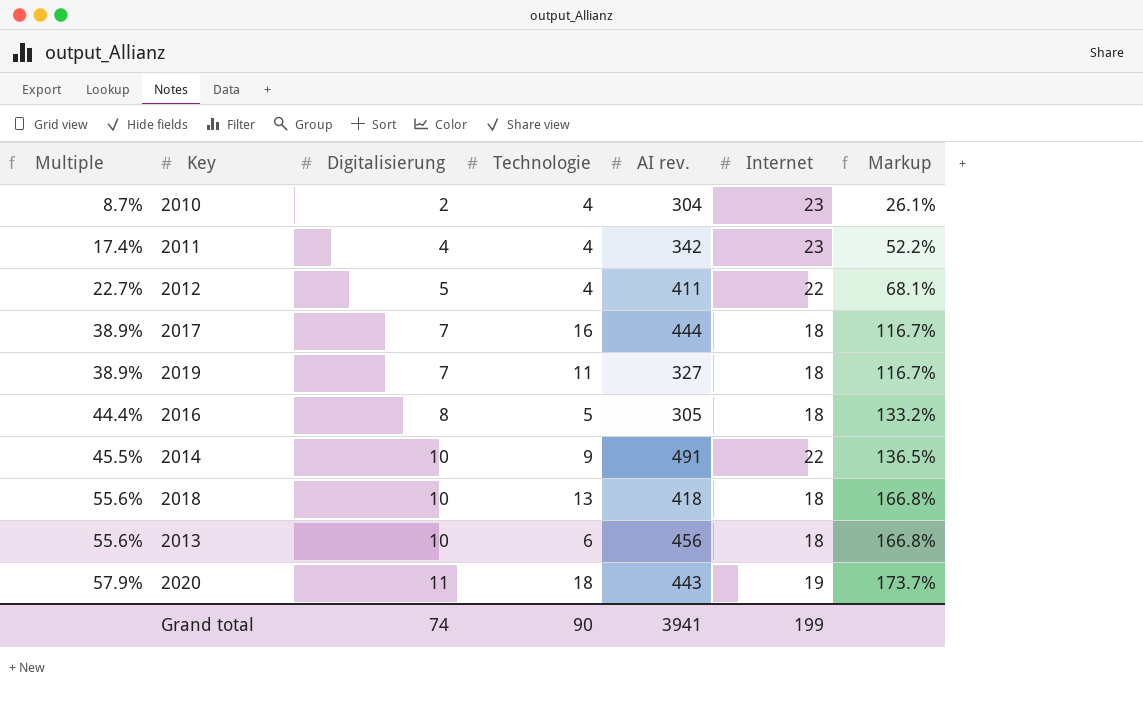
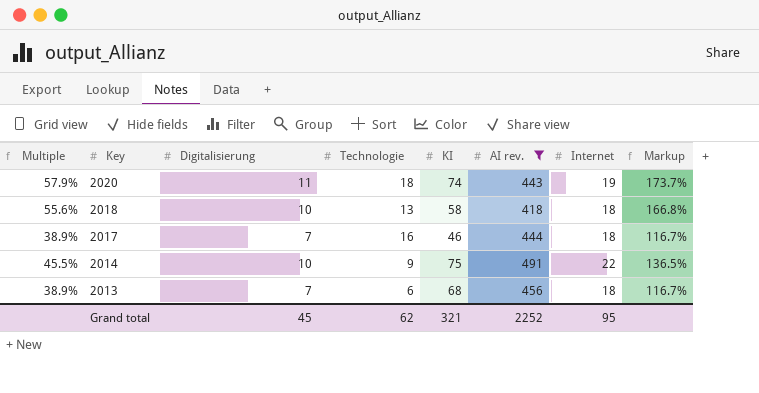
filter: none -> AI rev. >= 418
row order: Multiple ascending -> Key descending
column KI | position: none -> 5
2013 | Multiple: 55.6% -> 38.9%
2013 | Digitalisierung: 10 -> 7
2013 | Markup: 166.8% -> 116.7%
Grand total | Digitalisierung: 74 -> 45
Grand total | Technologie: 90 -> 62
Grand total | AI rev.: 3941 -> 2252
Grand total | Internet: 199 -> 95

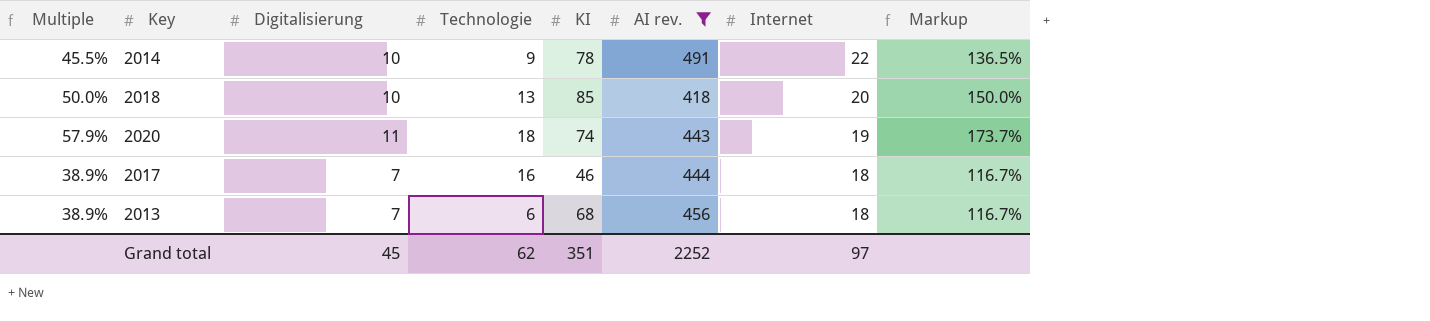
row order: Key descending -> Internet descending
2014 | KI: 75 -> 78
2018 | Multiple: 55.6% -> 50.0%
2018 | KI: 58 -> 85
2018 | Internet: 18 -> 20
2018 | Markup: 166.8% -> 150.0%
Grand total | KI: 321 -> 351
Grand total | Internet: 95 -> 97

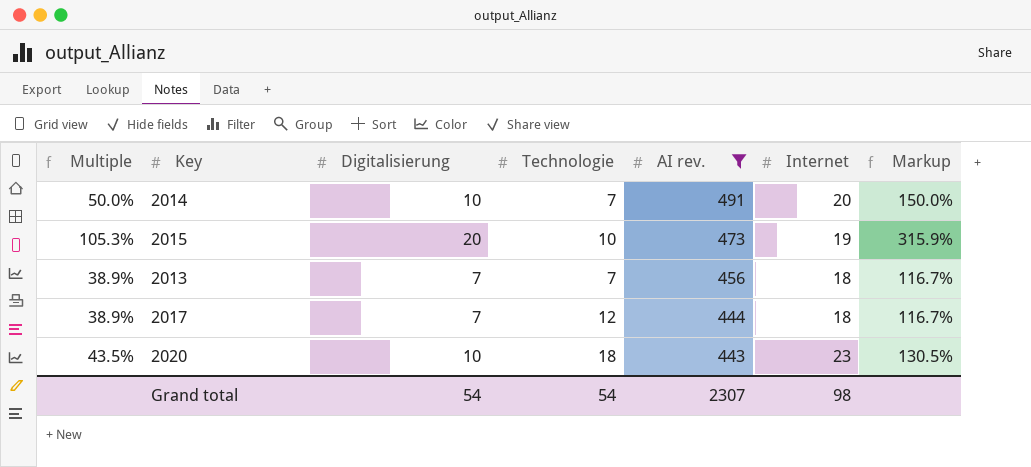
row order: Internet descending -> AI rev. descending
column KI | position: 5 -> none
row 2018: 50.0% | 10 | 13 | 85 | 418 | 20 | 150.0% -> none
2014 | Multiple: 45.5% -> 50.0%
2014 | Technologie: 9 -> 7
2014 | Internet: 22 -> 20
2014 | Markup: 136.5% -> 150.0%
row 2015: none -> 105.3% | 20 | 10 | 473 | 19 | 315.9%
2013 | Technologie: 6 -> 7
2017 | Technologie: 16 -> 12
2020 | Multiple: 57.9% -> 43.5%
2020 | Digitalisierung: 11 -> 10
2020 | Internet: 19 -> 23
2020 | Markup: 173.7% -> 130.5%
Grand total | Digitalisierung: 45 -> 54
Grand total | Technologie: 62 -> 54
Grand total | AI rev.: 2252 -> 2307
Grand total | Internet: 97 -> 98

